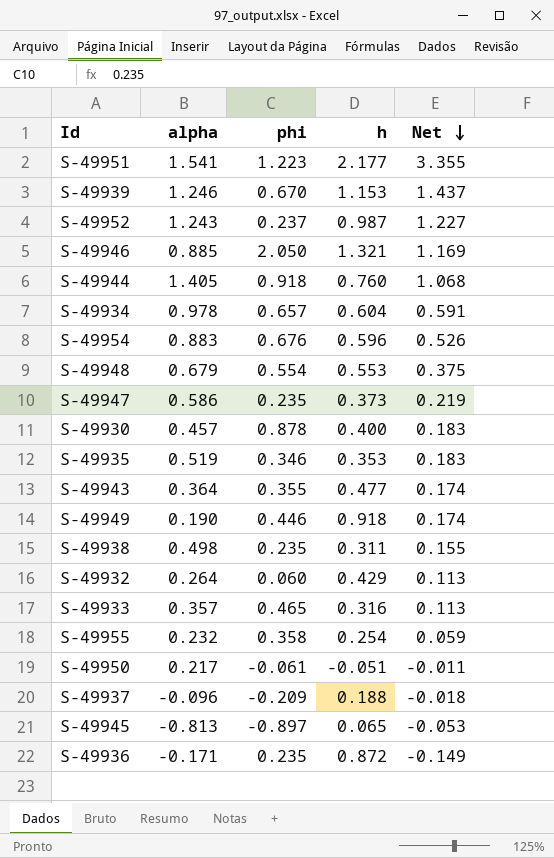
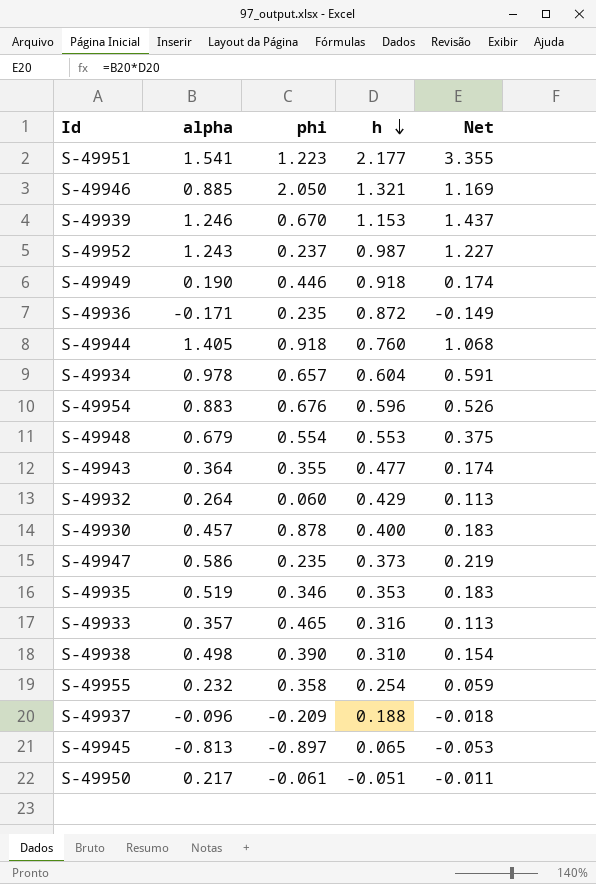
row order: Net descending -> h descending
S-49938 | phi: 0.235 -> 0.390
S-49938 | h: 0.311 -> 0.310
S-49938 | Net: 0.155 -> 0.154

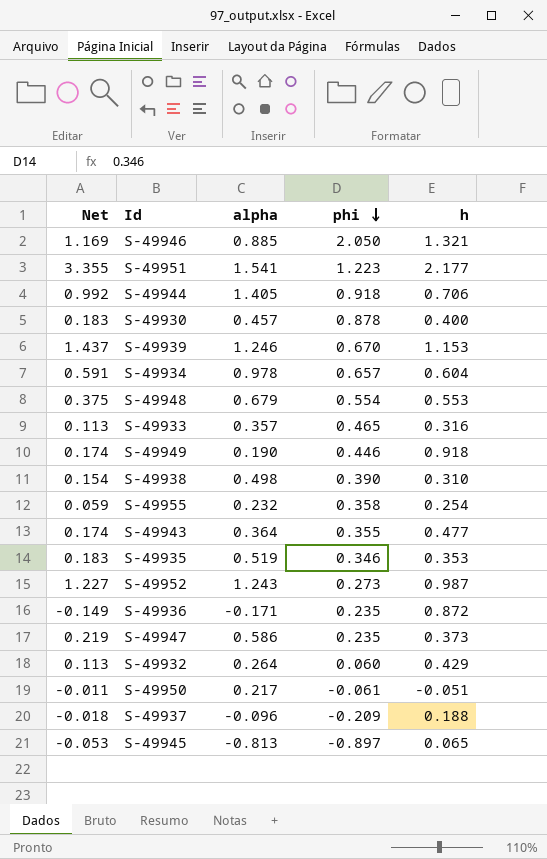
row order: h descending -> phi descending
column Net | position: 5 -> 1
row S-49954: 0.883 | 0.676 | 0.596 | 0.526 -> none
S-49944 | Net: 1.068 -> 0.992
S-49944 | h: 0.760 -> 0.706
S-49952 | phi: 0.237 -> 0.273

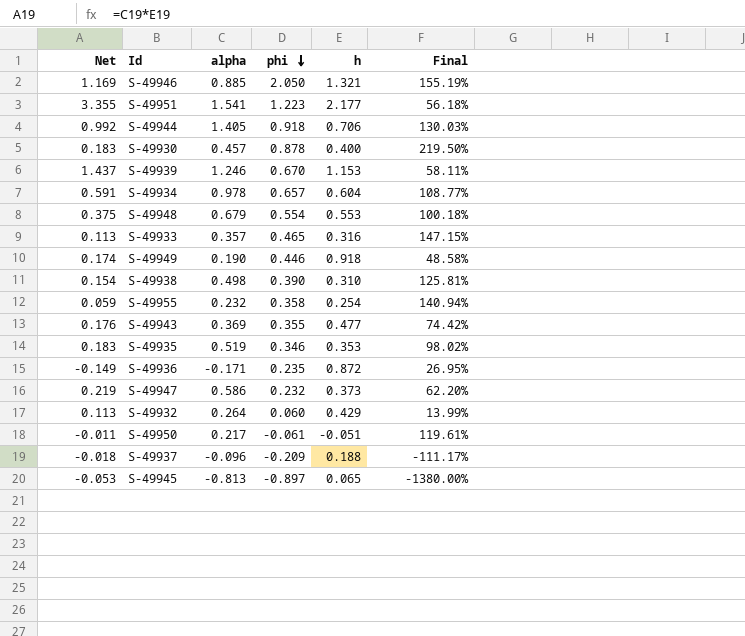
column Final | formula: none -> [phi] / [h]
row S-49952: 1.227 | 1.243 | 0.273 | 0.987 -> none
S-49943 | Net: 0.174 -> 0.176
S-49943 | alpha: 0.364 -> 0.369
S-49947 | phi: 0.235 -> 0.232

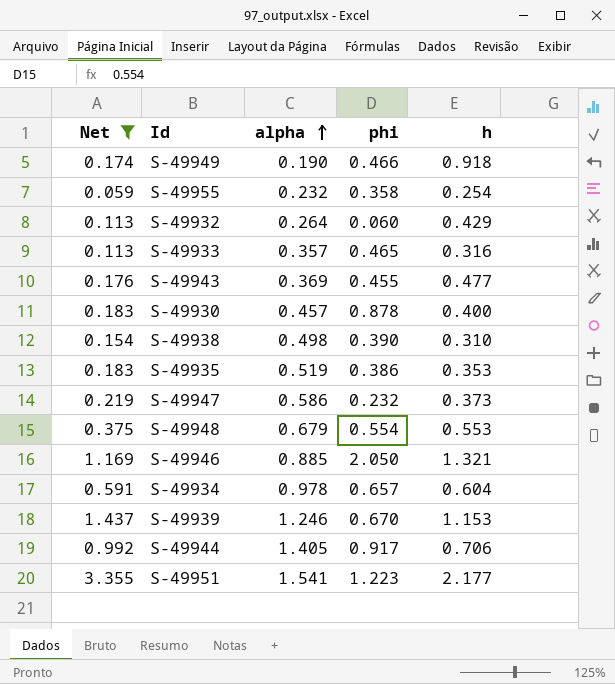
filter: none -> Net >= 0.059
row order: phi descending -> alpha ascending
column Final | formula: [phi] / [h] -> none
S-49949 | phi: 0.446 -> 0.466
S-49943 | phi: 0.355 -> 0.455
S-49935 | phi: 0.346 -> 0.386
S-49944 | phi: 0.918 -> 0.917

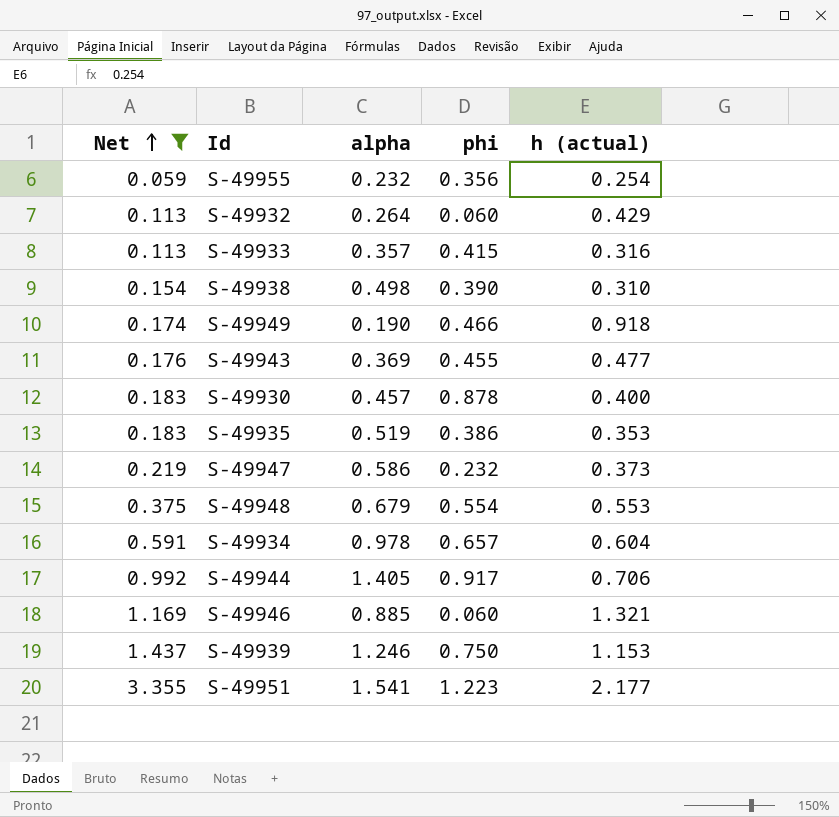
row order: alpha ascending -> Net ascending
column name: h -> h (actual)
S-49955 | phi: 0.358 -> 0.356
S-49933 | phi: 0.465 -> 0.415
S-49946 | phi: 2.050 -> 0.060
S-49939 | phi: 0.670 -> 0.750

